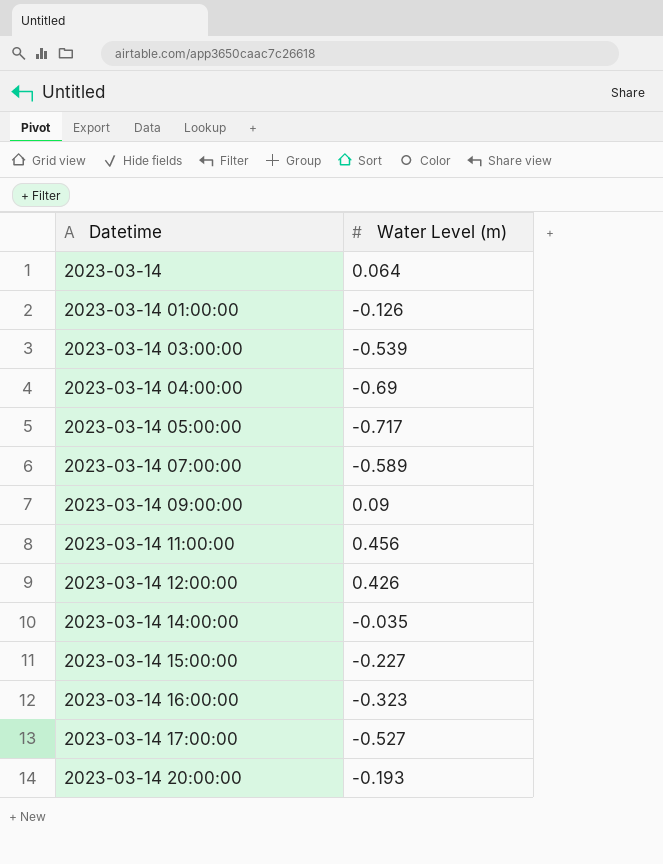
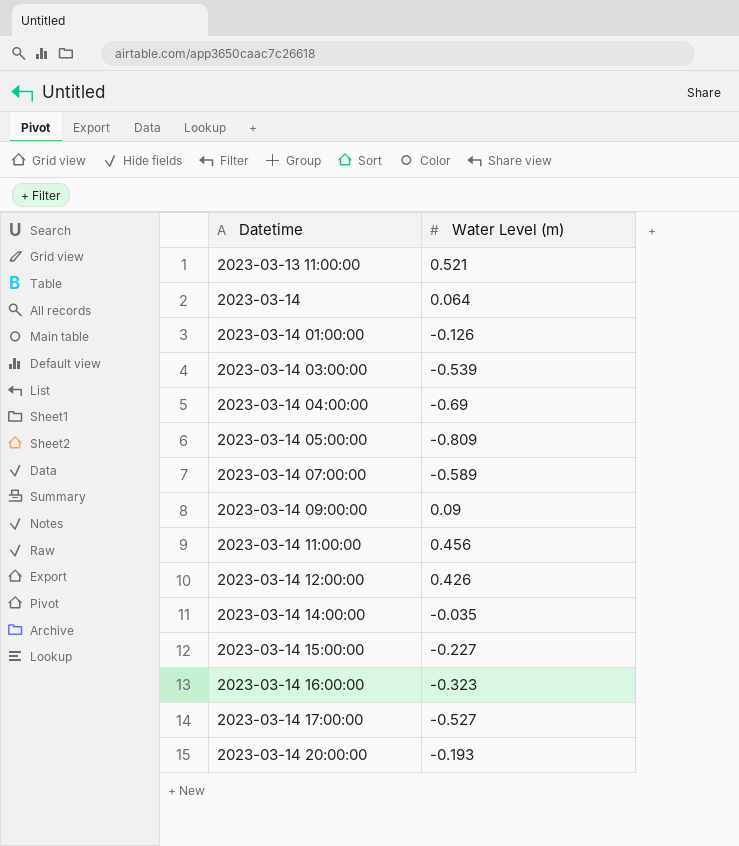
row 2023-03-13 11:00:00: none -> 0.521
2023-03-14 05:00:00 | Water Level (m): -0.717 -> -0.809

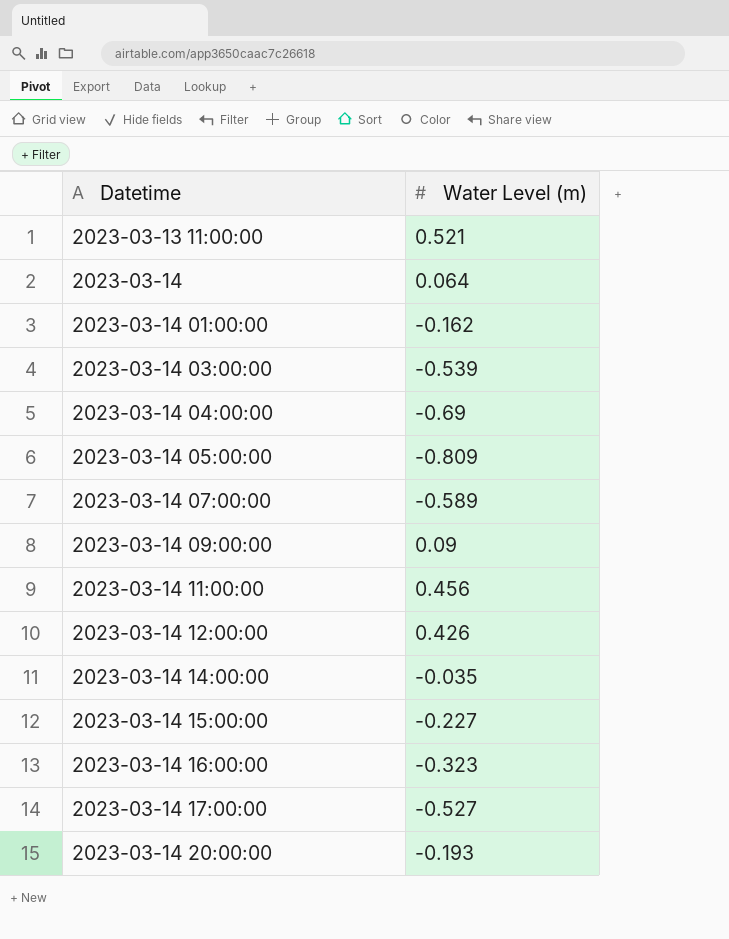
2023-03-14 01:00:00 | Water Level (m): -0.126 -> -0.162

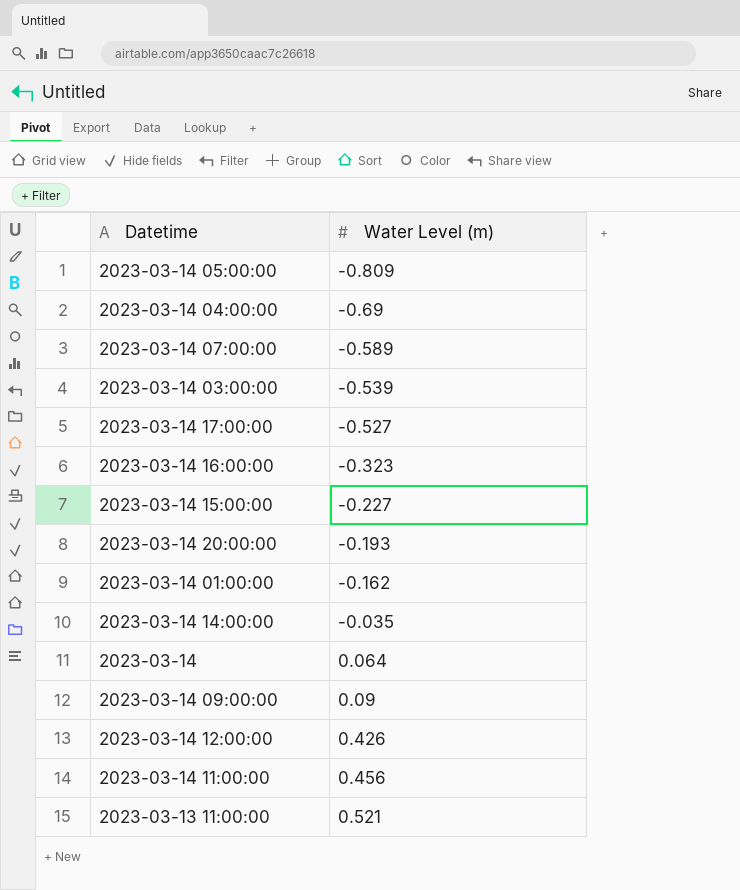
row order: Datetime ascending -> Water Level (m) ascending

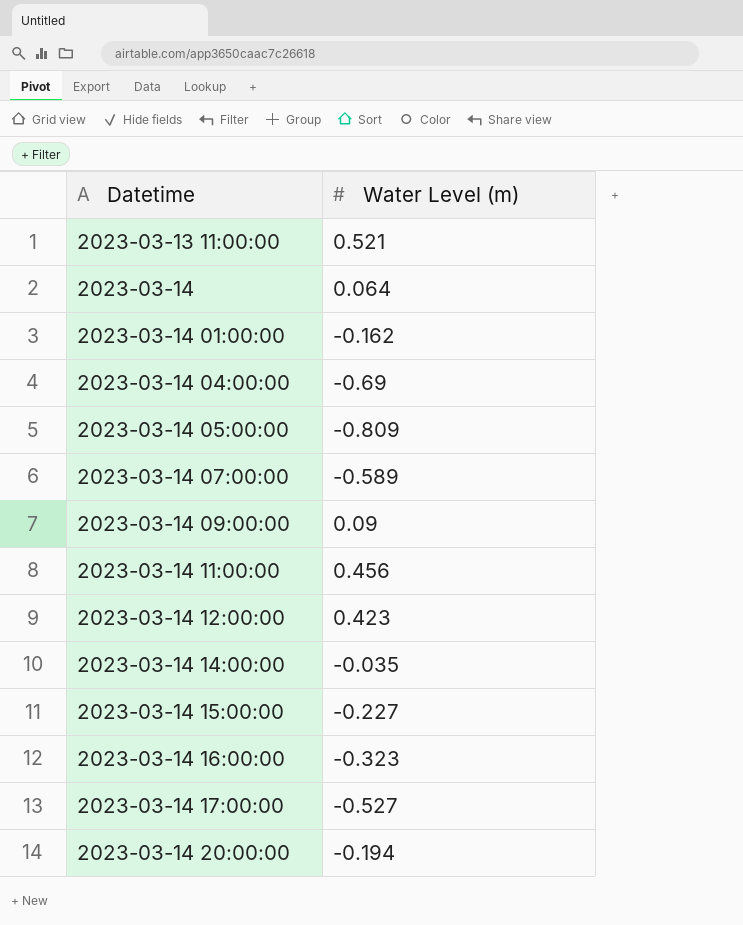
row order: Water Level (m) ascending -> Datetime ascending
row 2023-03-14 03:00:00: -0.539 -> none
2023-03-14 12:00:00 | Water Level (m): 0.426 -> 0.423
2023-03-14 20:00:00 | Water Level (m): -0.193 -> -0.194

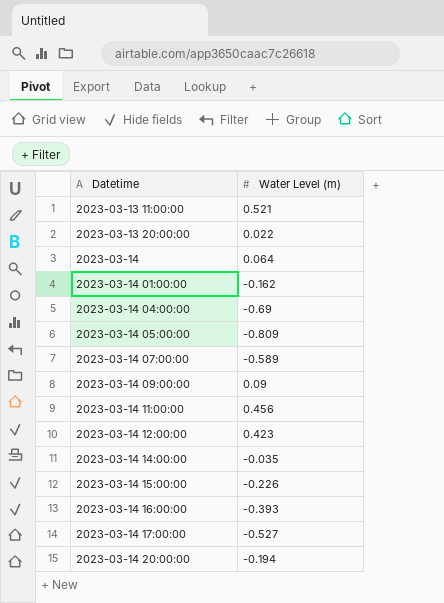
row 2023-03-13 20:00:00: none -> 0.022
2023-03-14 15:00:00 | Water Level (m): -0.227 -> -0.226
2023-03-14 16:00:00 | Water Level (m): -0.323 -> -0.393

